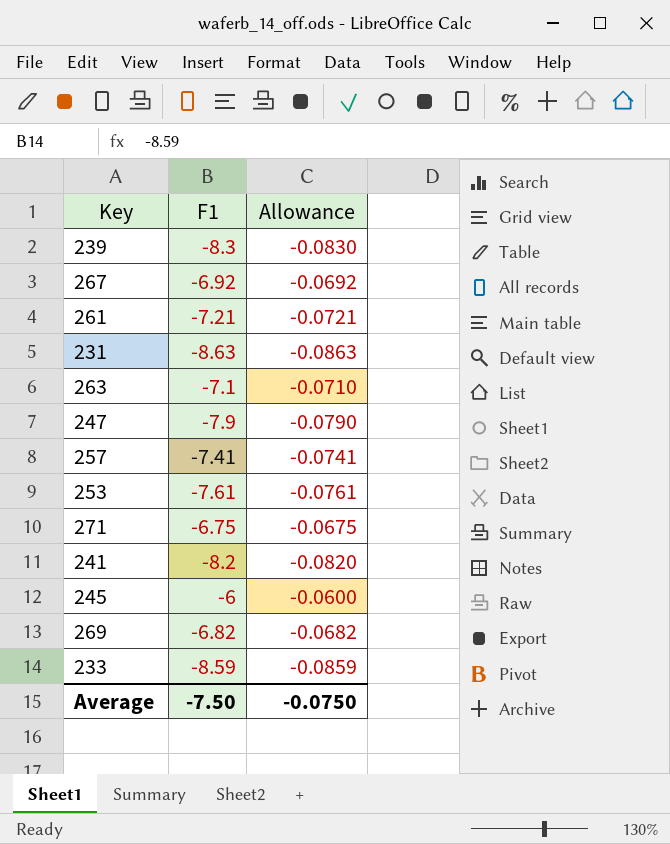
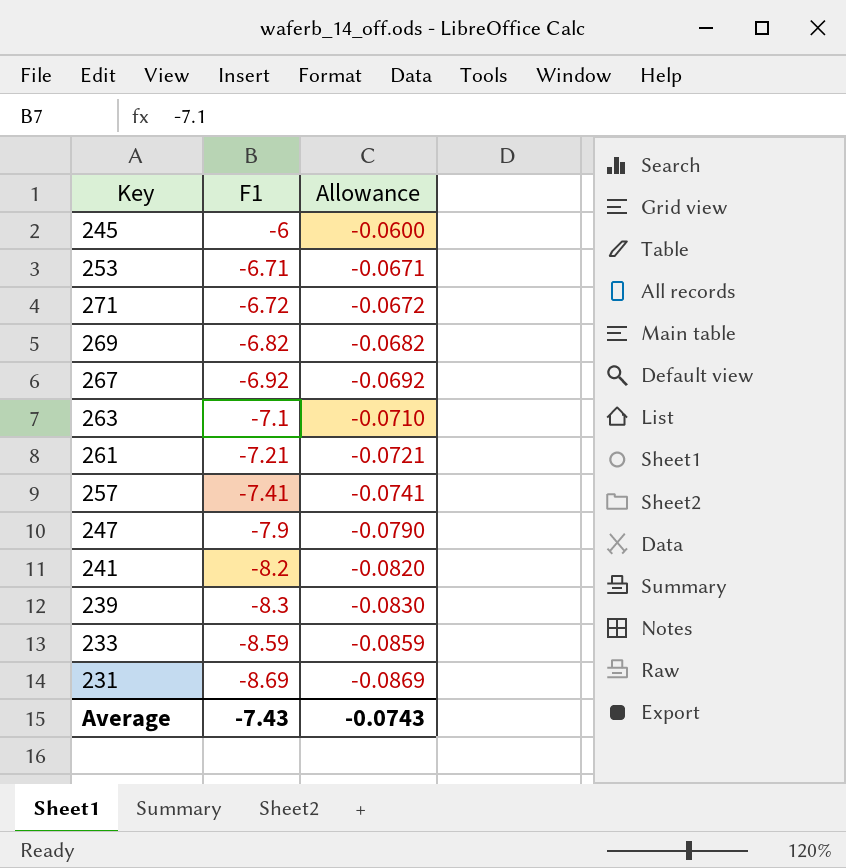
row order: none -> F1 descending
253 | F1: -7.61 -> -6.71
253 | Allowance: -0.0761 -> -0.0671
271 | F1: -6.75 -> -6.72
271 | Allowance: -0.0675 -> -0.0672
231 | F1: -8.63 -> -8.69
231 | Allowance: -0.0863 -> -0.0869
Average | F1: -7.50 -> -7.43
Average | Allowance: -0.0750 -> -0.0743

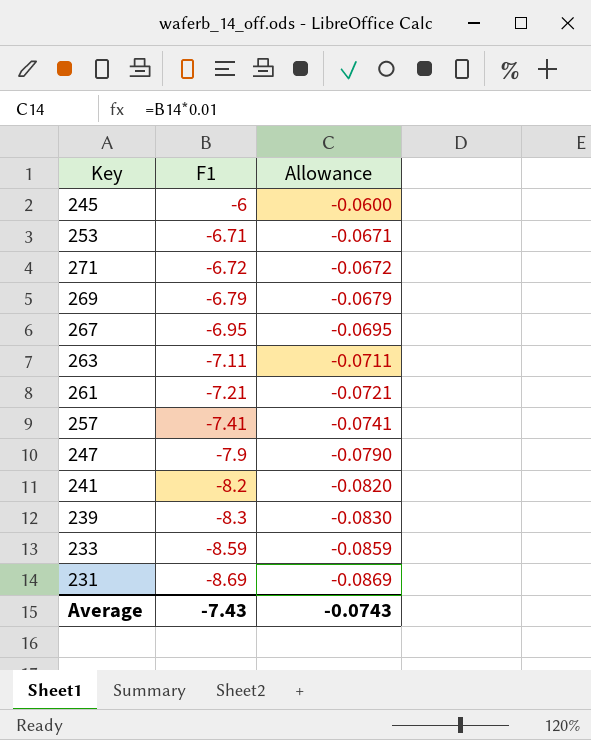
269 | F1: -6.82 -> -6.79
269 | Allowance: -0.0682 -> -0.0679
267 | F1: -6.92 -> -6.95
267 | Allowance: -0.0692 -> -0.0695
263 | F1: -7.1 -> -7.11
263 | Allowance: -0.0710 -> -0.0711

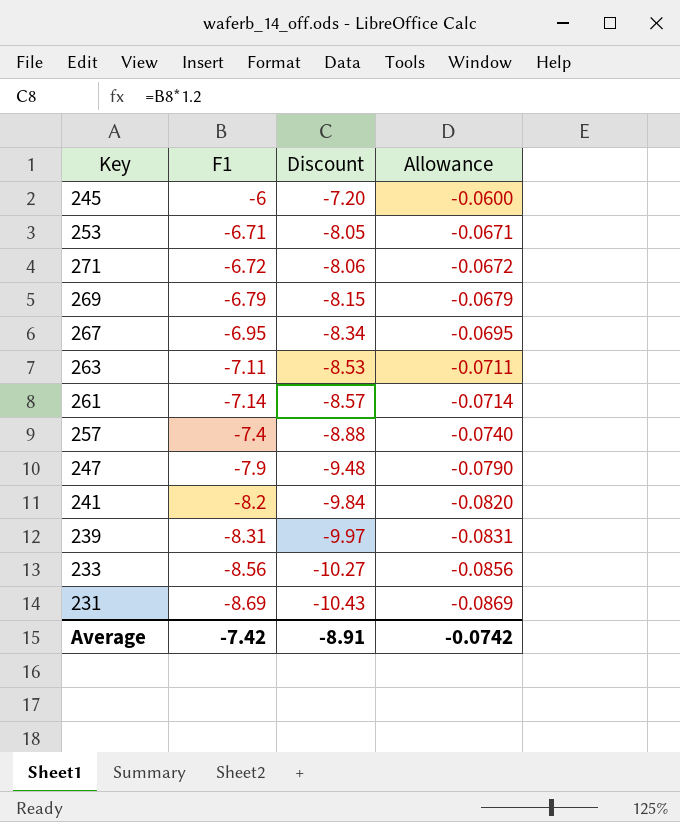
column Discount | formula: none -> [F1] * 1.2
261 | F1: -7.21 -> -7.14
261 | Allowance: -0.0721 -> -0.0714
257 | F1: -7.41 -> -7.4
257 | Allowance: -0.0741 -> -0.0740
239 | F1: -8.3 -> -8.31
239 | Allowance: -0.0830 -> -0.0831
233 | F1: -8.59 -> -8.56
233 | Allowance: -0.0859 -> -0.0856
Average | F1: -7.43 -> -7.42
Average | Allowance: -0.0743 -> -0.0742

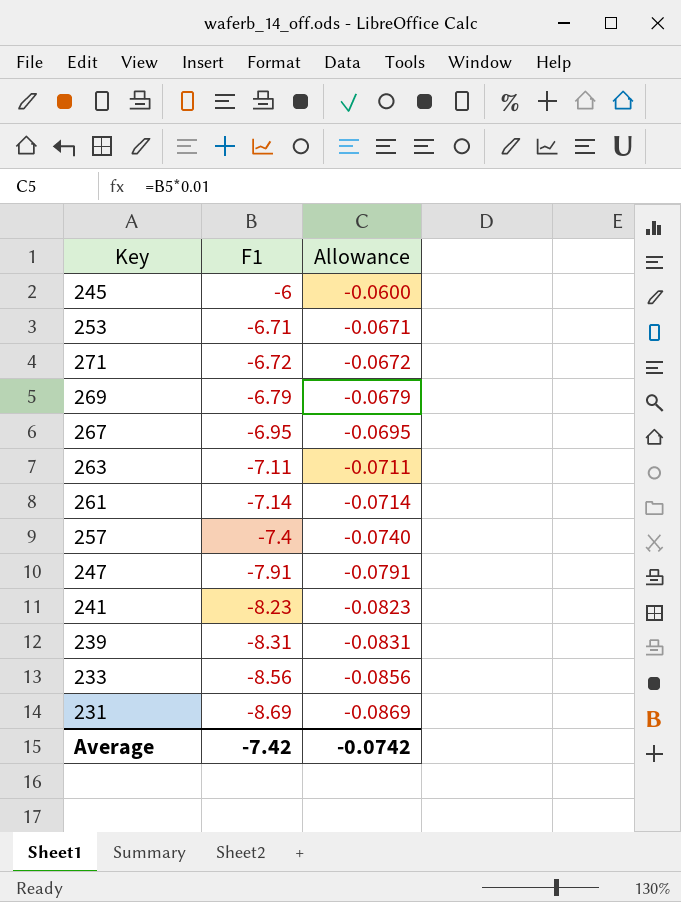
column Discount | formula: [F1] * 1.2 -> none
247 | F1: -7.9 -> -7.91
247 | Allowance: -0.0790 -> -0.0791
241 | F1: -8.2 -> -8.23
241 | Allowance: -0.0820 -> -0.0823

